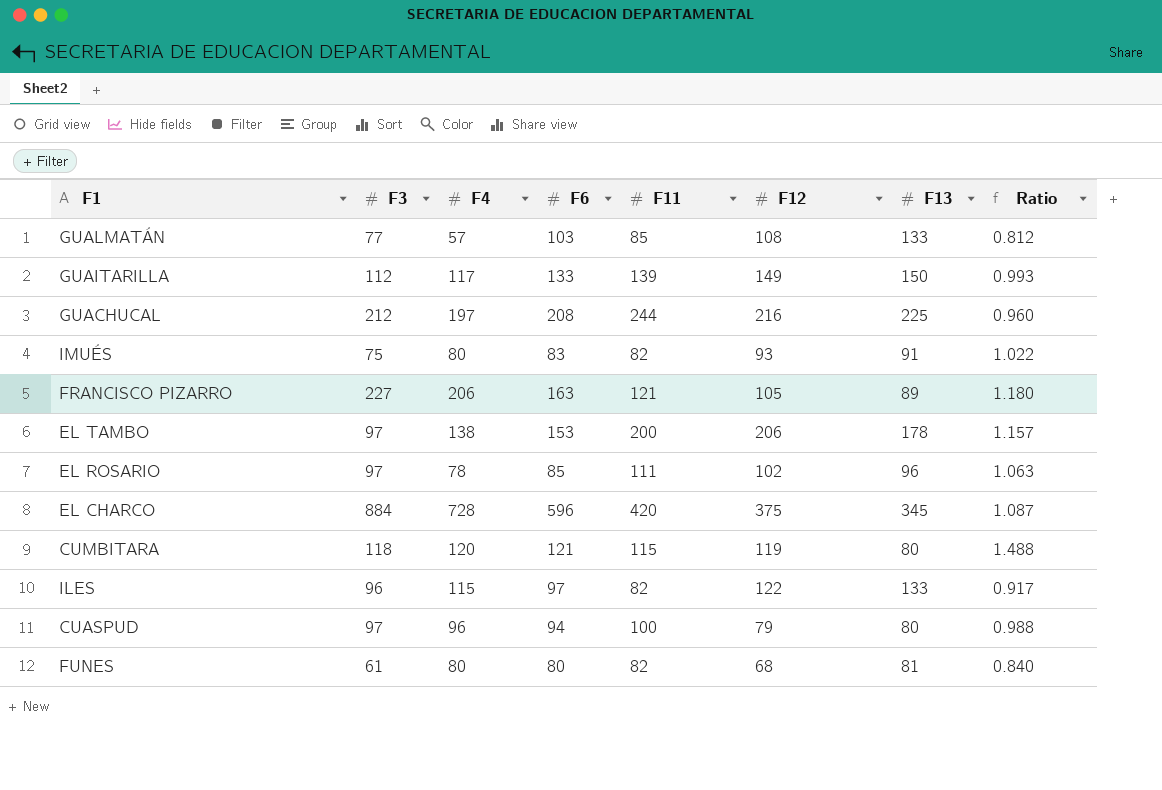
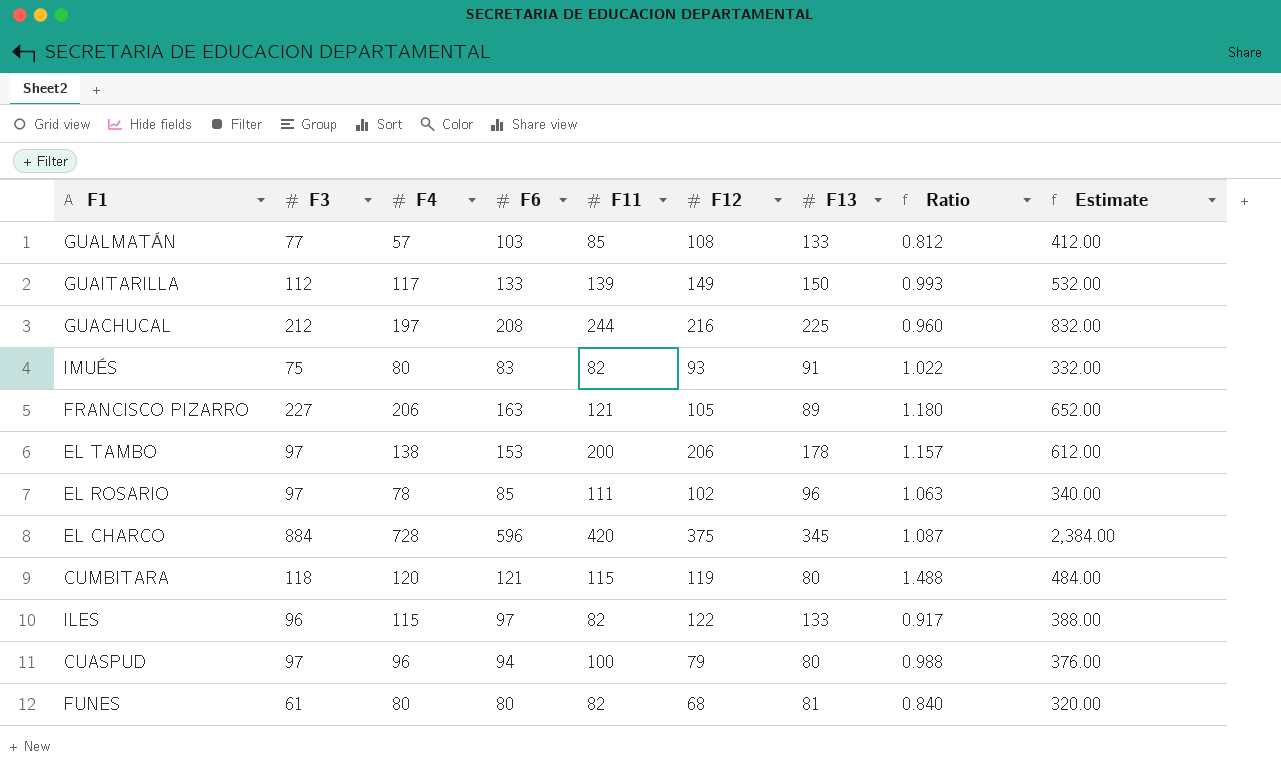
column Estimate | formula: none -> [F6] * 4

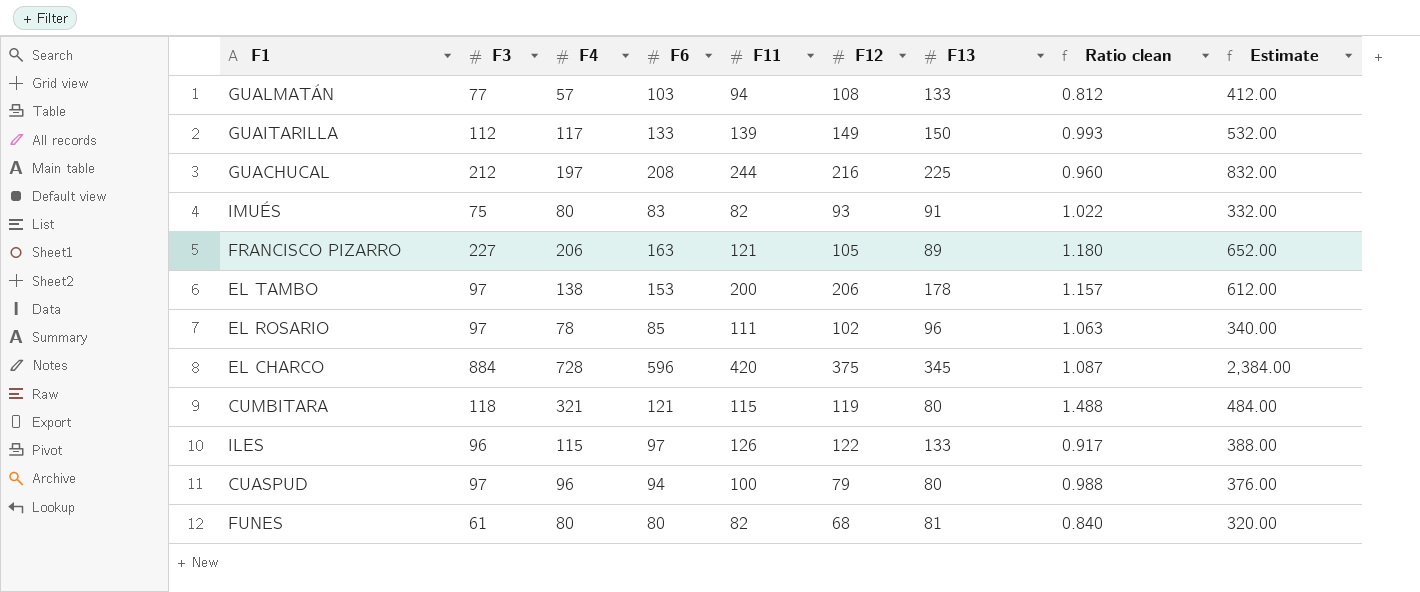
column name: Ratio -> Ratio clean
GUALMATÁN | F11: 85 -> 94
CUMBITARA | F4: 120 -> 321
ILES | F11: 82 -> 126

